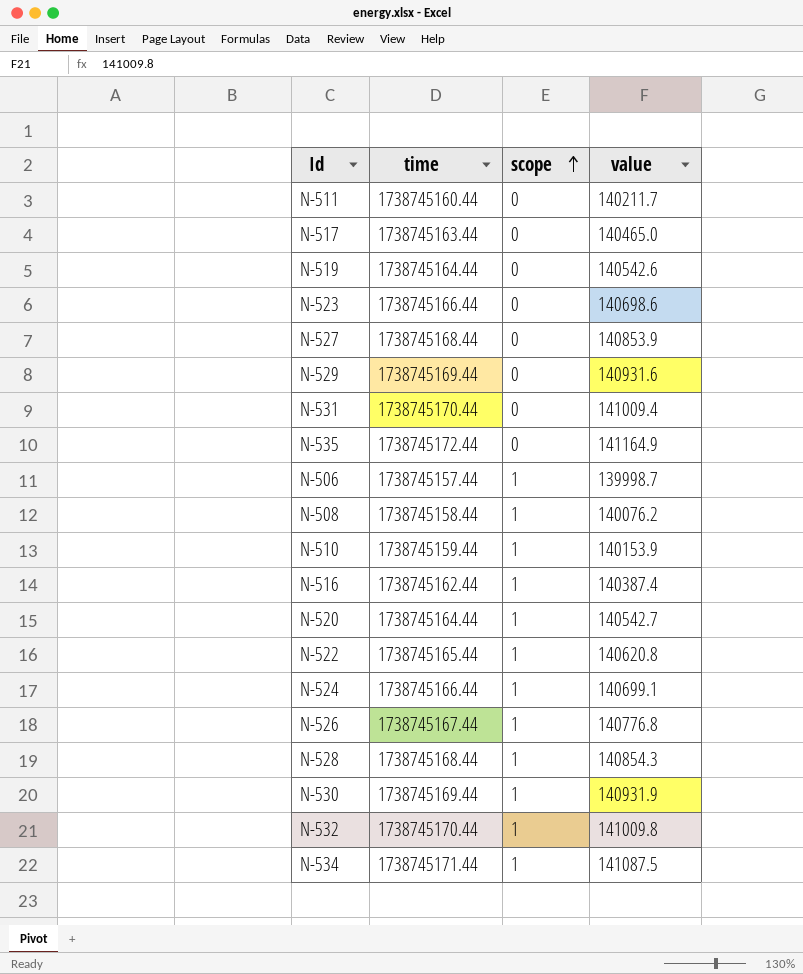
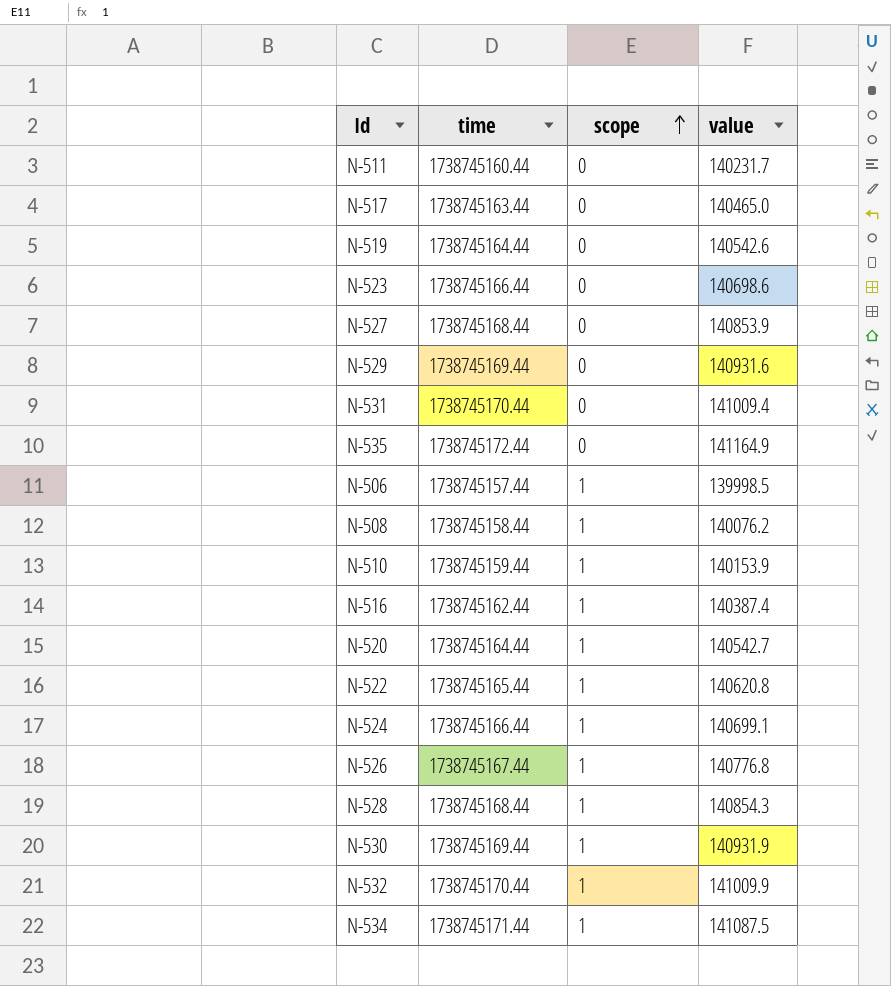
N-511 | value: 140211.7 -> 140231.7
N-506 | value: 139998.7 -> 139998.5
N-532 | value: 141009.8 -> 141009.9

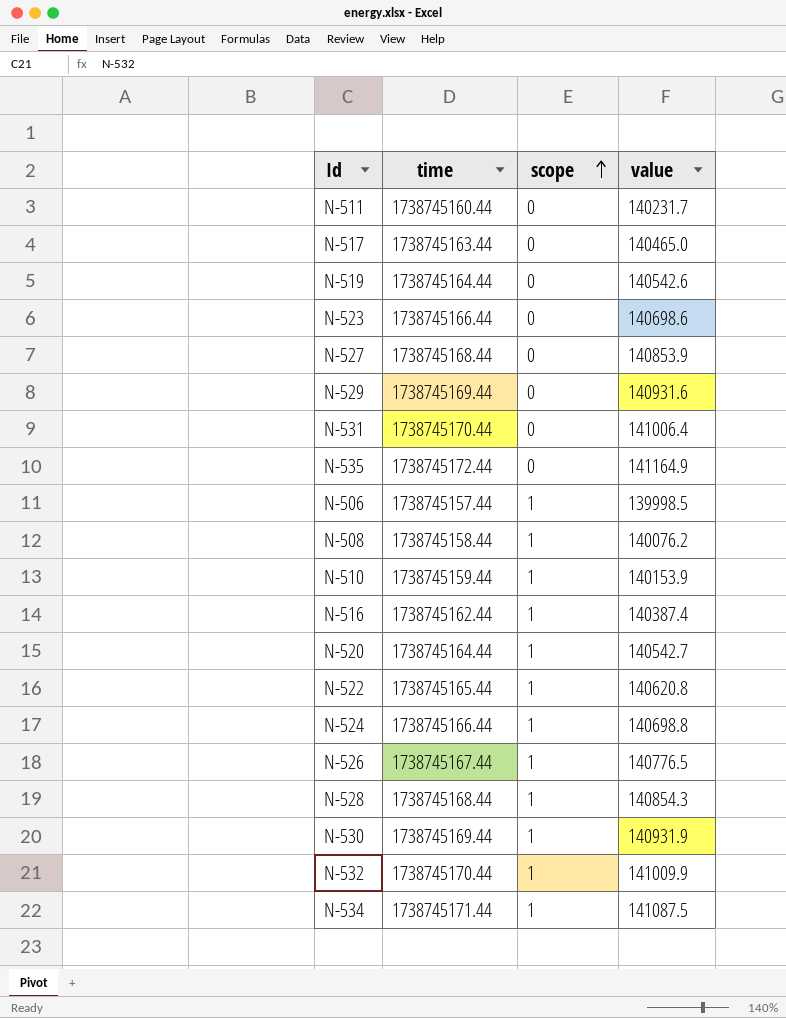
N-531 | value: 141009.4 -> 141006.4
N-524 | value: 140699.1 -> 140698.8
N-526 | value: 140776.8 -> 140776.5

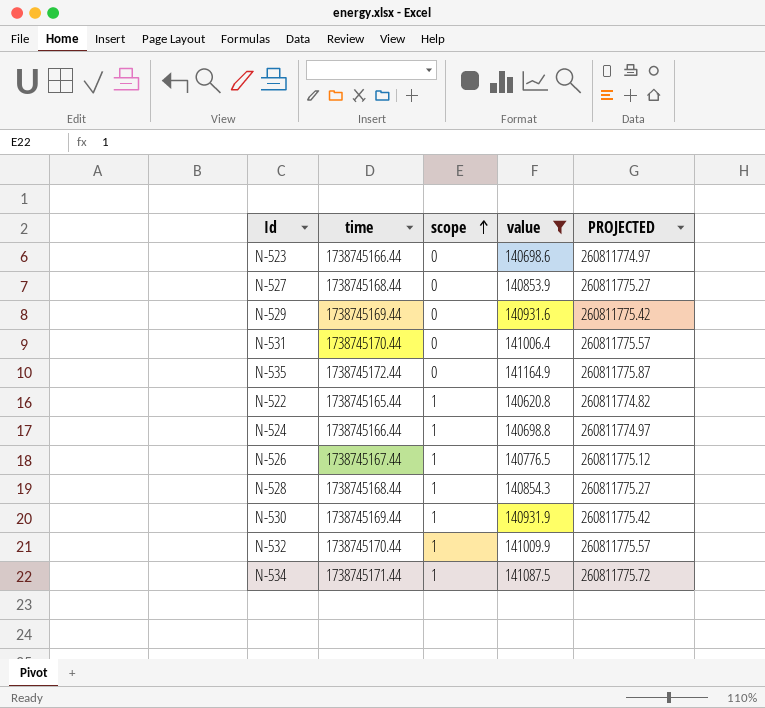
filter: none -> value >= 140620.8
column PROJECTED | formula: none -> [time] * 0.15

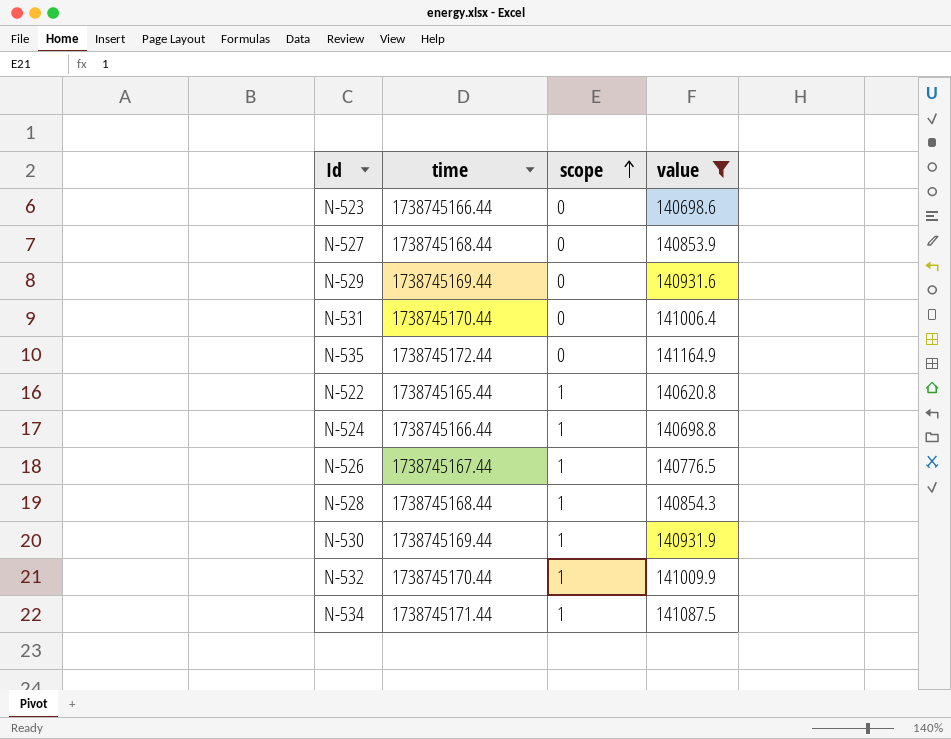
column PROJECTED | formula: [time] * 0.15 -> none

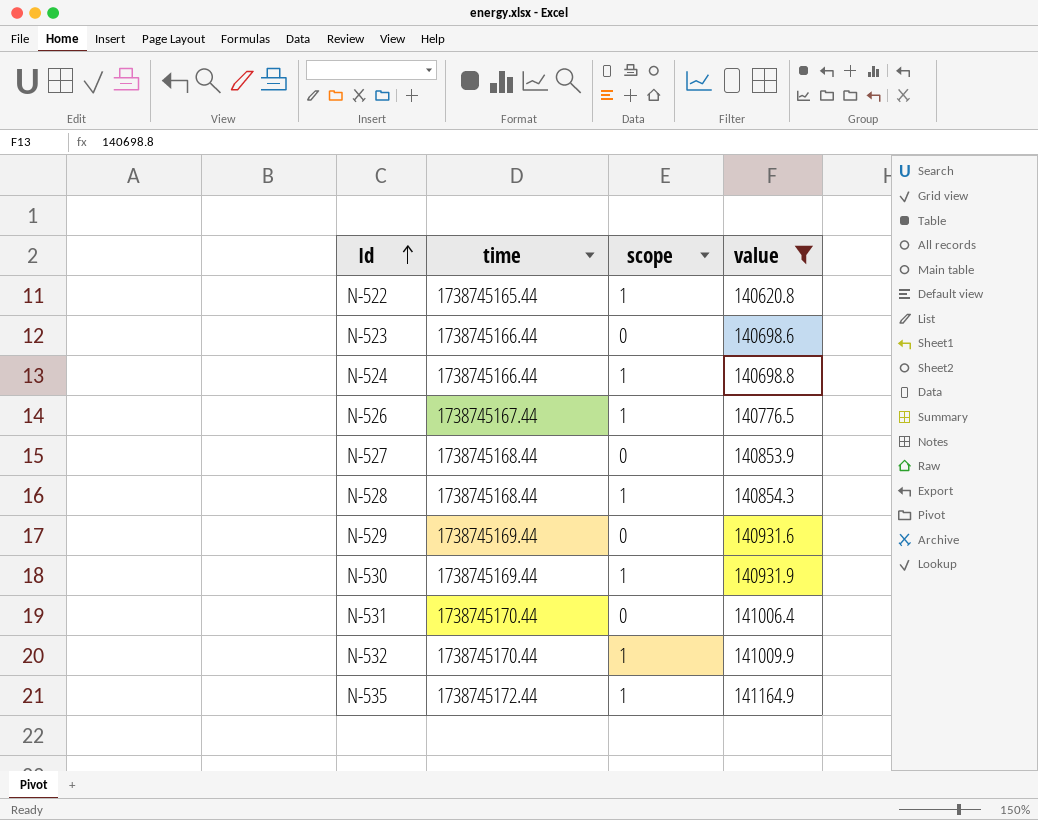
row order: scope ascending -> Id ascending
row N-534: 1738745171.44 | 1 | 141087.5 -> none
N-535 | scope: 0 -> 1

